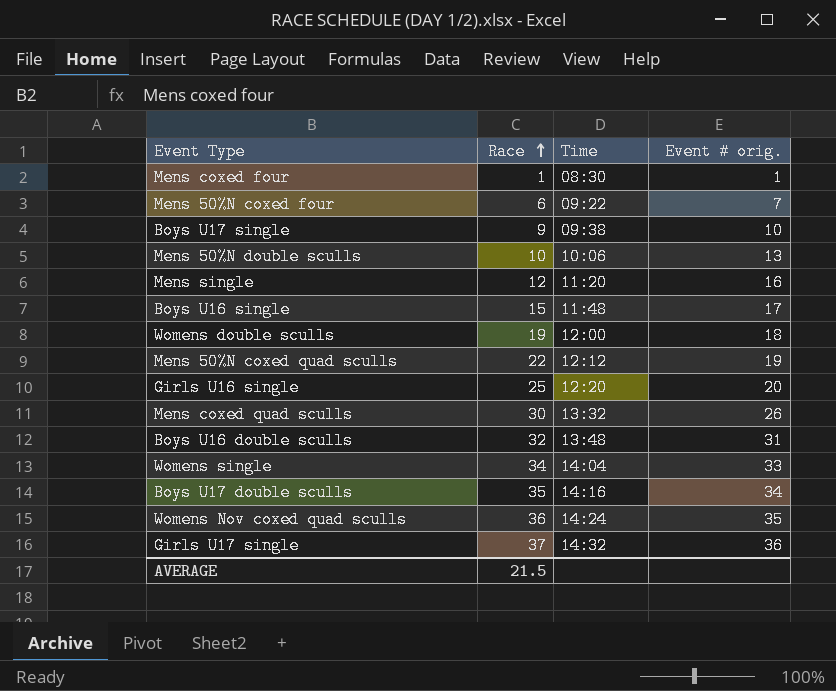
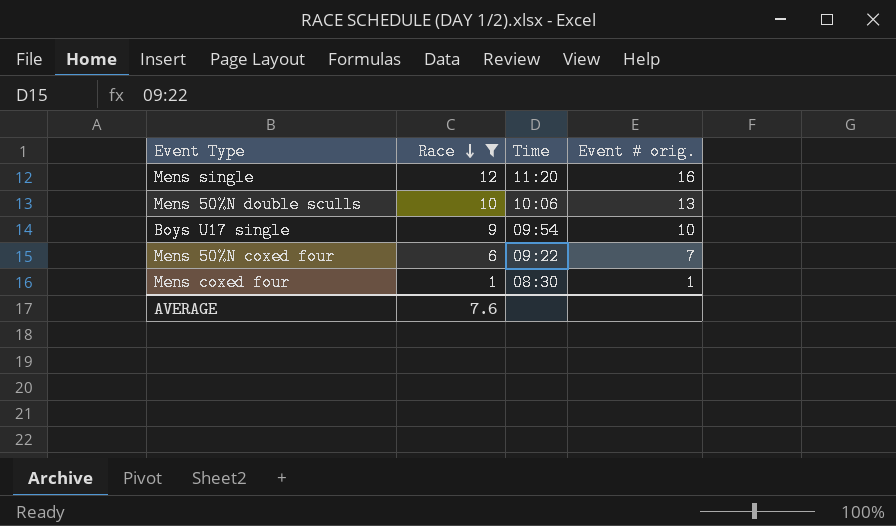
filter: none -> Race <= 12
row order: Race ascending -> Race descending
Boys U17 single | Time: 09:38 -> 09:54
AVERAGE | Race: 21.5 -> 7.6

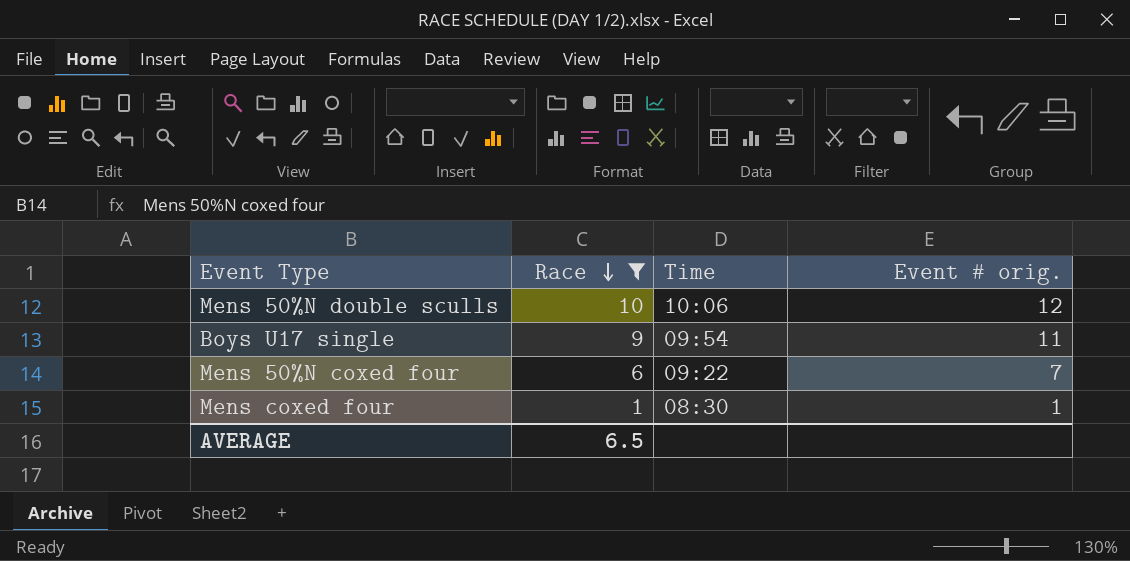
row Mens single: 12 | 11:20 | 16 -> none
Mens 50%N double sculls | Event # orig.: 13 -> 12
Boys U17 single | Event # orig.: 10 -> 11
AVERAGE | Race: 7.6 -> 6.5

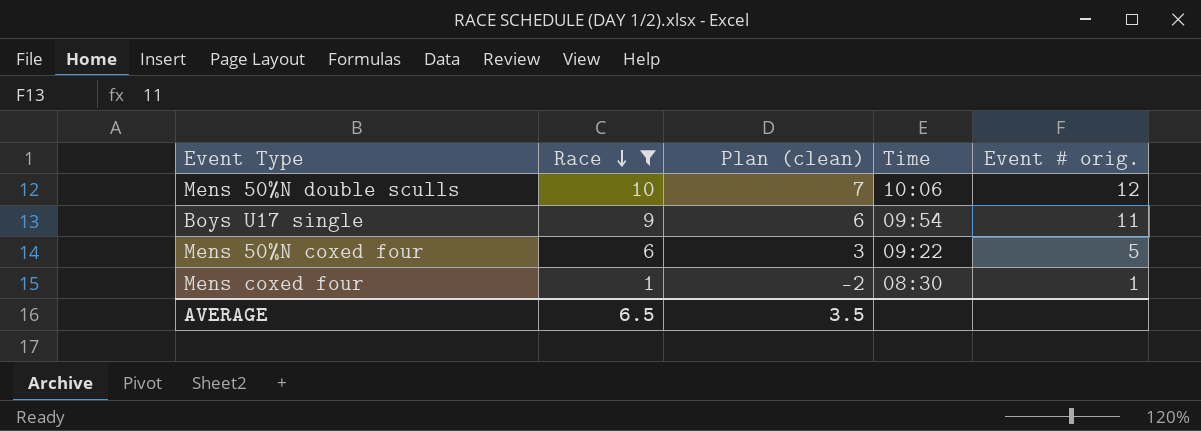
column Plan (clean) | formula: none -> [Race] - 3
Mens 50%N coxed four | Event # orig.: 7 -> 5

